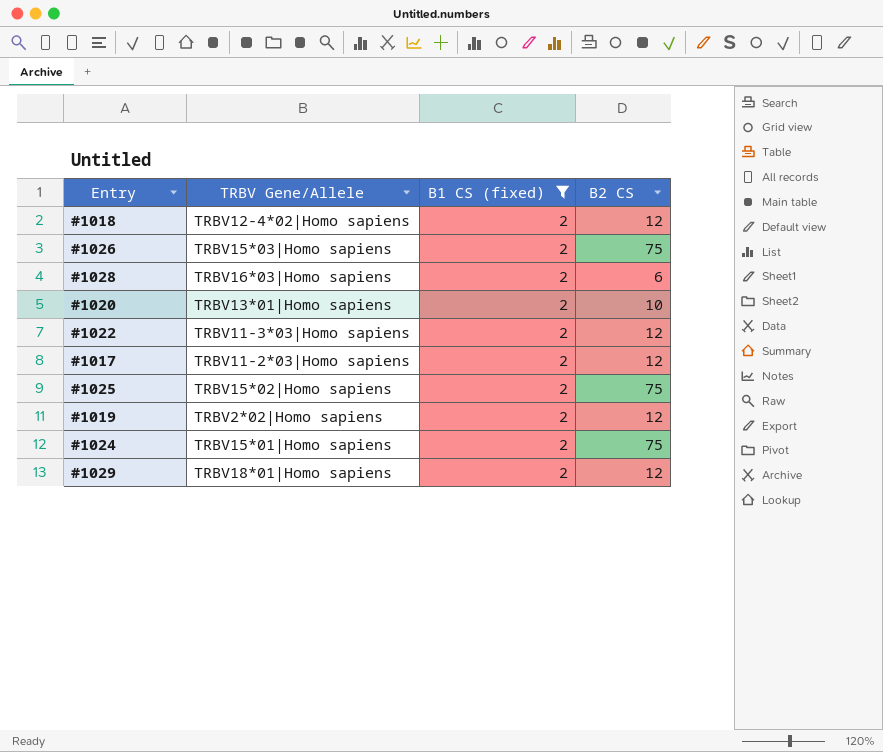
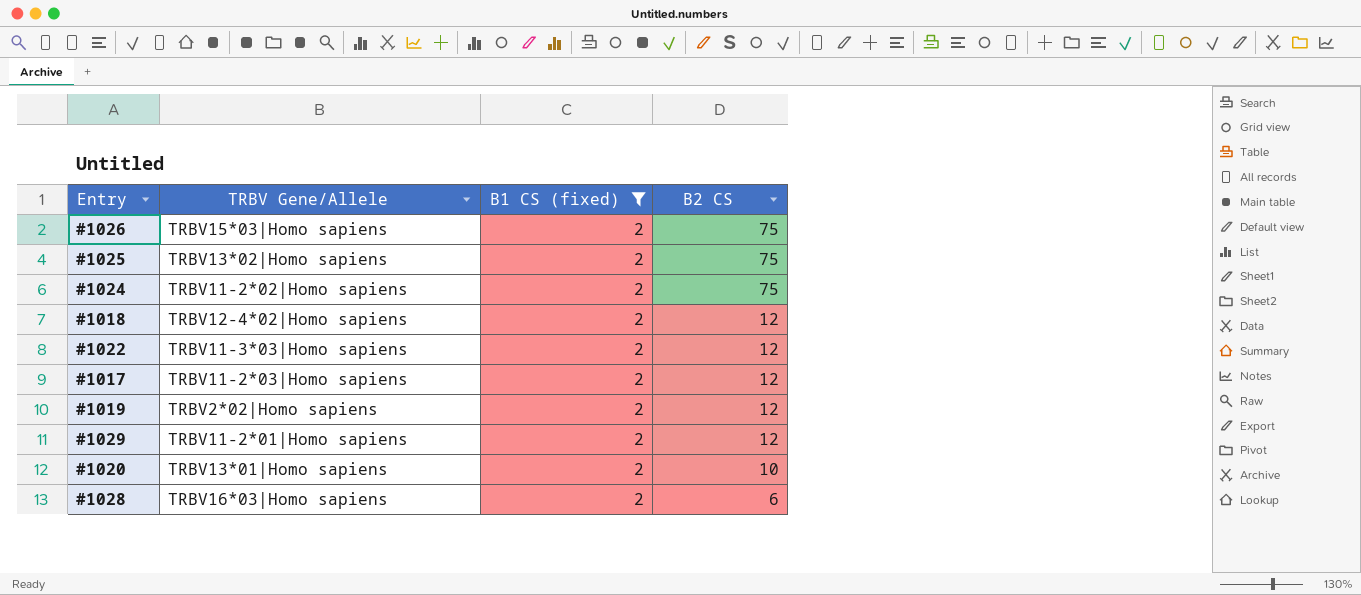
row order: none -> B2 CS descending
#1025 | TRBV Gene/Allele: TRBV15*02|Homo sapiens -> TRBV13*02|Homo sapiens
#1024 | TRBV Gene/Allele: TRBV15*01|Homo sapiens -> TRBV11-2*02|Homo sapiens
#1029 | TRBV Gene/Allele: TRBV18*01|Homo sapiens -> TRBV11-2*01|Homo sapiens

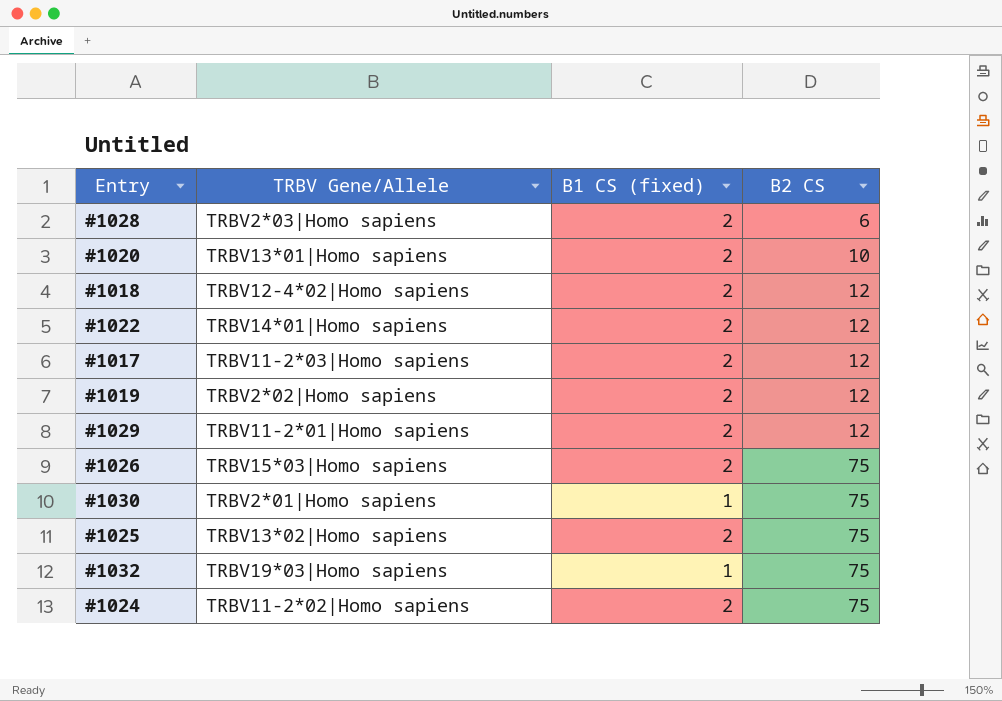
filter: B1 CS (fixed) = 2 -> none
row order: B2 CS descending -> B2 CS ascending
#1028 | TRBV Gene/Allele: TRBV16*03|Homo sapiens -> TRBV2*03|Homo sapiens
#1022 | TRBV Gene/Allele: TRBV11-3*03|Homo sapiens -> TRBV14*01|Homo sapiens

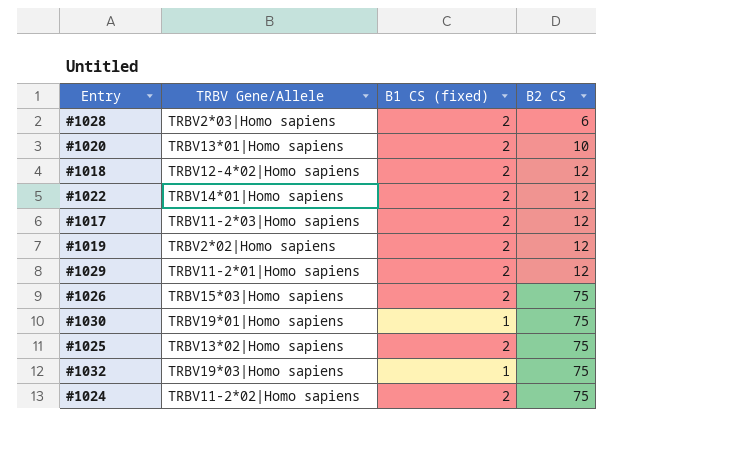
#1030 | TRBV Gene/Allele: TRBV2*01|Homo sapiens -> TRBV19*01|Homo sapiens

